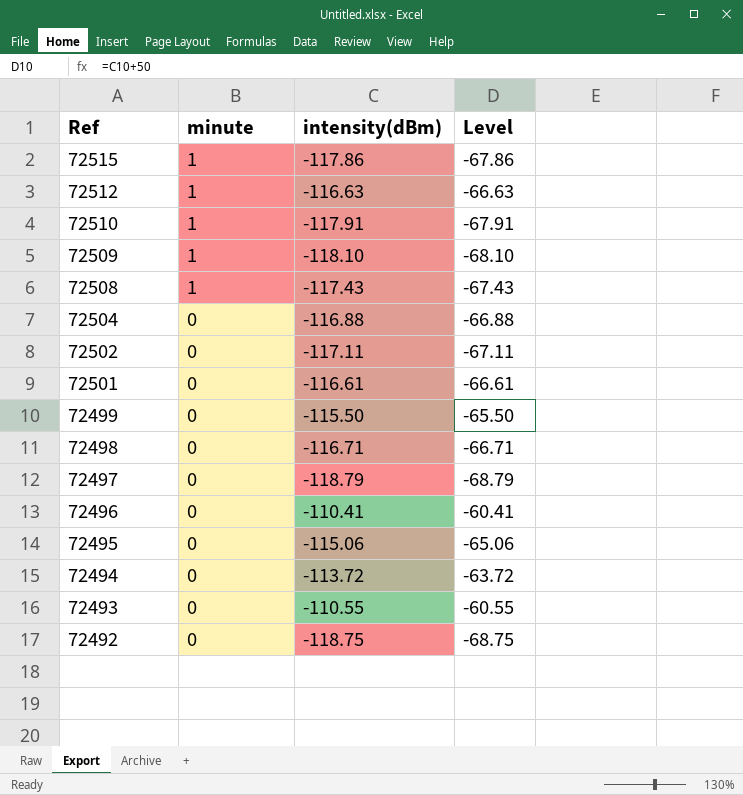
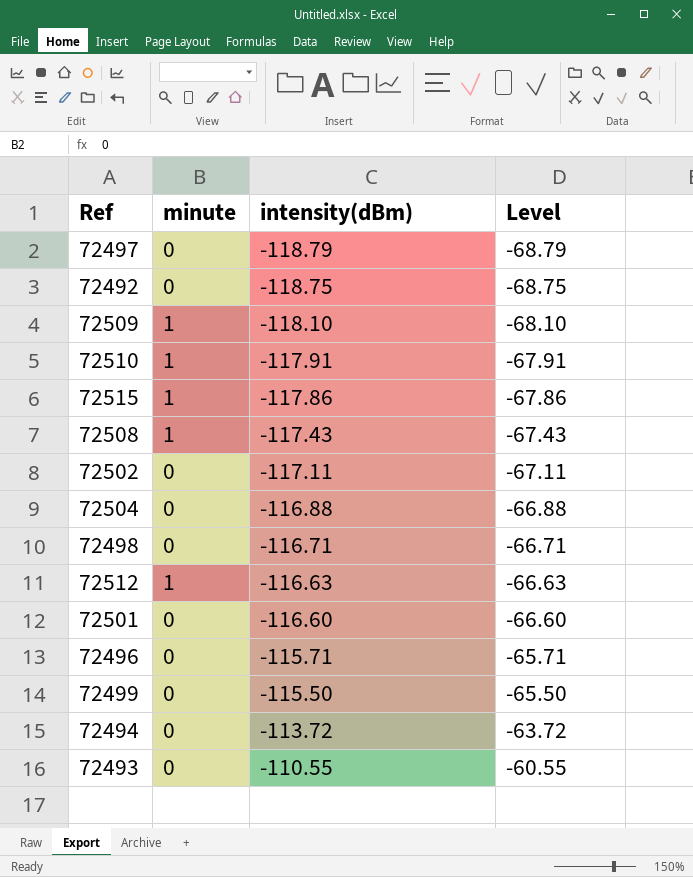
row order: Ref descending -> intensity(dBm) ascending
row 72495: 0 | -115.06 | -65.06 -> none
72501 | intensity(dBm): -116.61 -> -116.60
72501 | Level: -66.61 -> -66.60
72496 | intensity(dBm): -110.41 -> -115.71
72496 | Level: -60.41 -> -65.71

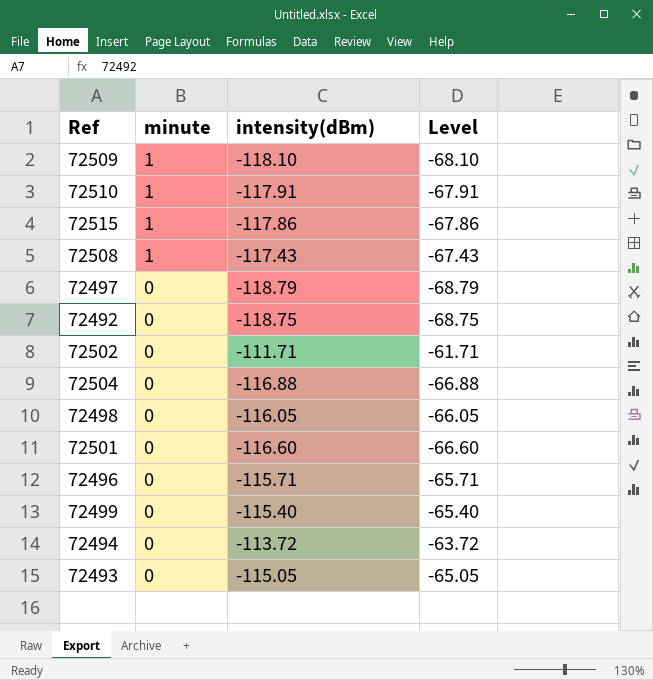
row order: intensity(dBm) ascending -> minute descending
row 72512: 1 | -116.63 | -66.63 -> none
72502 | intensity(dBm): -117.11 -> -111.71
72502 | Level: -67.11 -> -61.71
72498 | intensity(dBm): -116.71 -> -116.05
72498 | Level: -66.71 -> -66.05
72499 | intensity(dBm): -115.50 -> -115.40
72499 | Level: -65.50 -> -65.40
72493 | intensity(dBm): -110.55 -> -115.05
72493 | Level: -60.55 -> -65.05

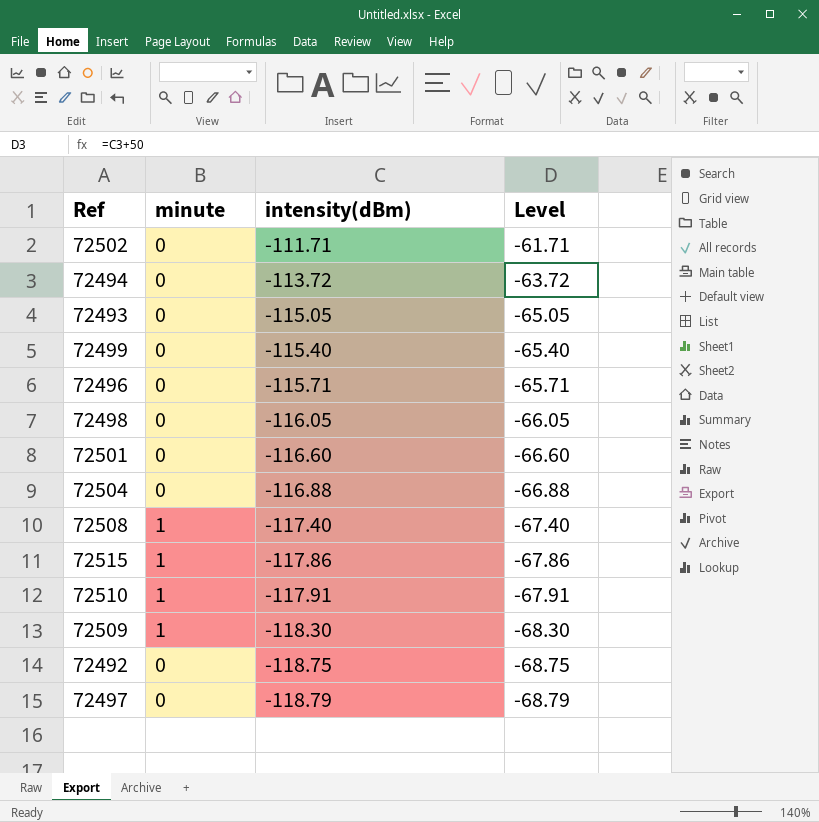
row order: minute descending -> intensity(dBm) descending
72508 | intensity(dBm): -117.43 -> -117.40
72508 | Level: -67.43 -> -67.40
72509 | intensity(dBm): -118.10 -> -118.30
72509 | Level: -68.10 -> -68.30

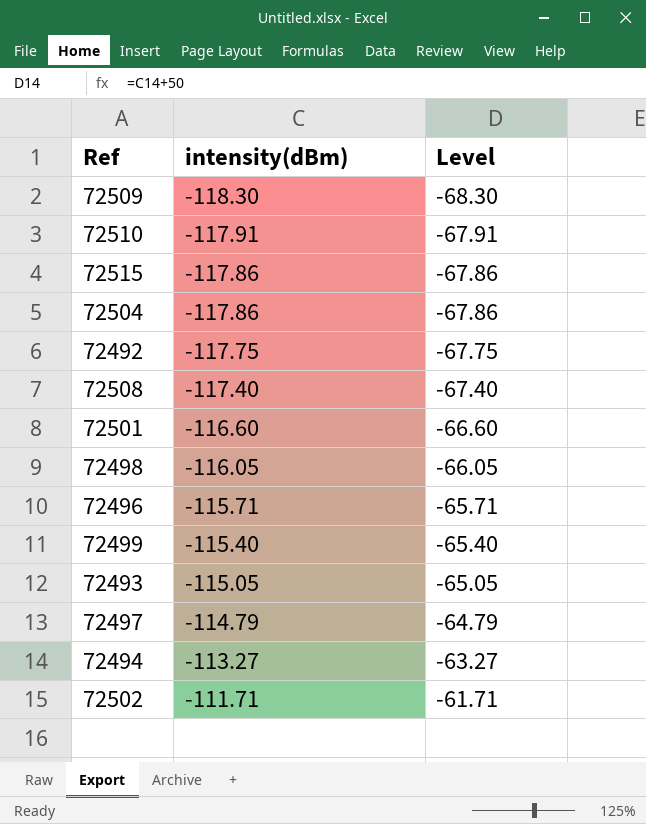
row order: intensity(dBm) descending -> intensity(dBm) ascending
column minute | position: 2 -> none
72504 | intensity(dBm): -116.88 -> -117.86
72504 | Level: -66.88 -> -67.86
72492 | intensity(dBm): -118.75 -> -117.75
72492 | Level: -68.75 -> -67.75
72497 | intensity(dBm): -118.79 -> -114.79
72497 | Level: -68.79 -> -64.79
72494 | intensity(dBm): -113.72 -> -113.27
72494 | Level: -63.72 -> -63.27

